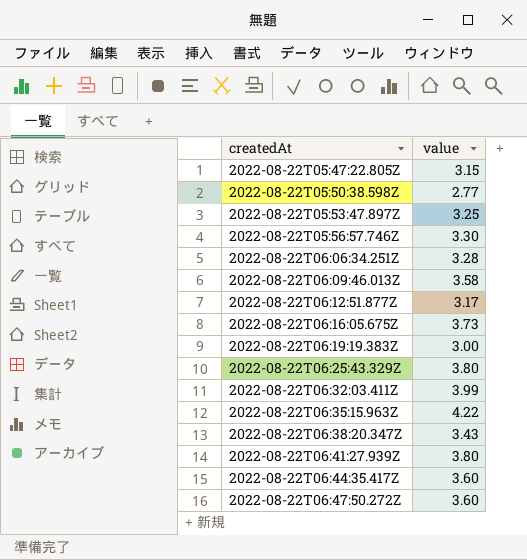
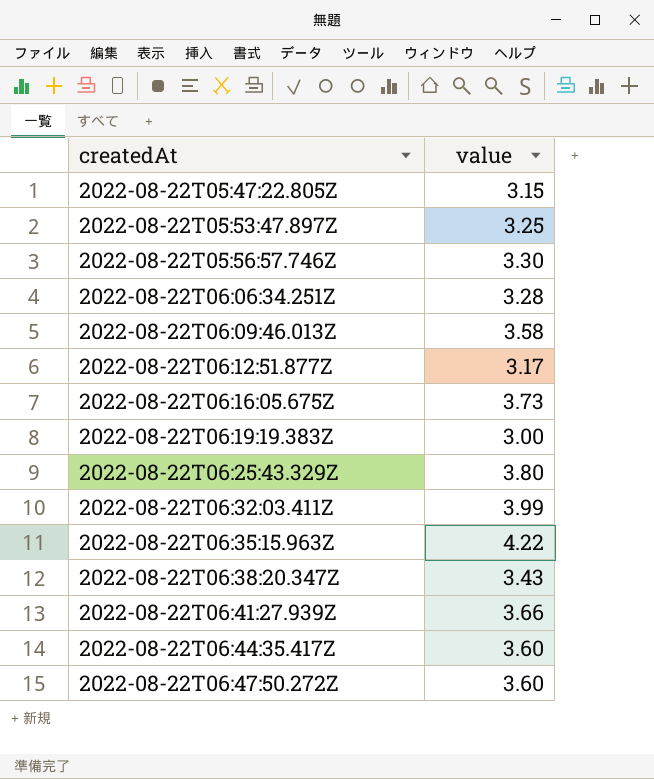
row 2022-08-22T05:50:38.598Z: 2.77 -> none
2022-08-22T06:41:27.939Z | value: 3.80 -> 3.66

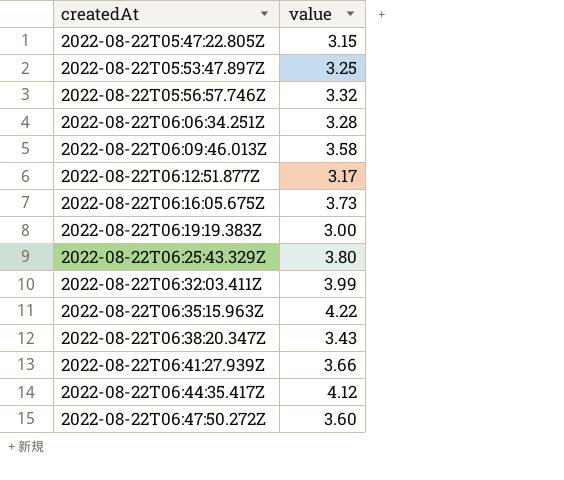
2022-08-22T05:56:57.746Z | value: 3.30 -> 3.32
2022-08-22T06:44:35.417Z | value: 3.60 -> 4.12

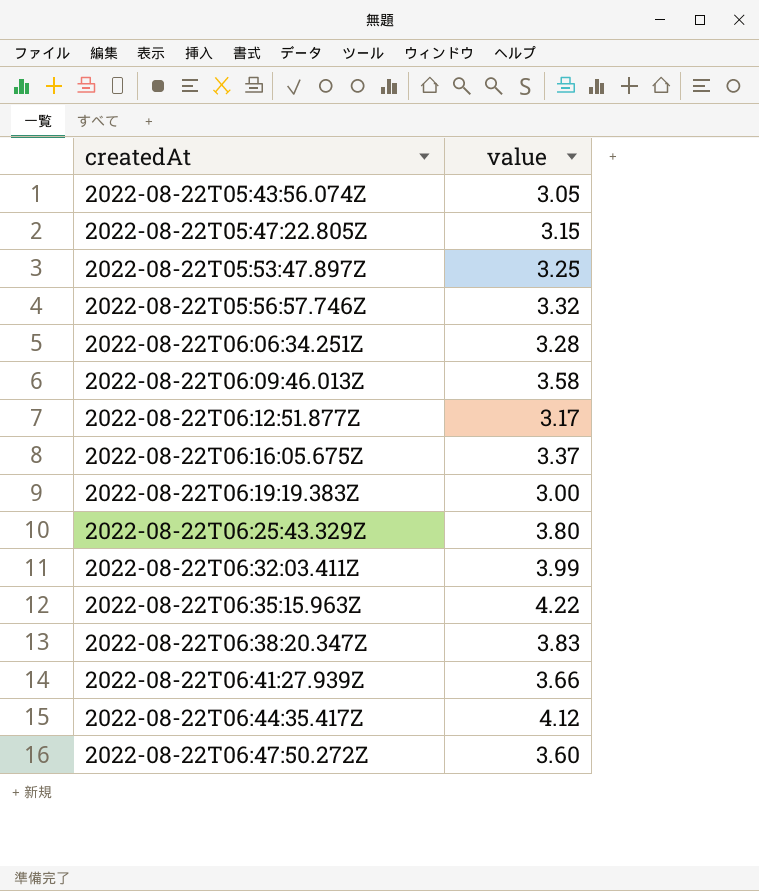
row 2022-08-22T05:43:56.074Z: none -> 3.05
2022-08-22T06:16:05.675Z | value: 3.73 -> 3.37
2022-08-22T06:38:20.347Z | value: 3.43 -> 3.83

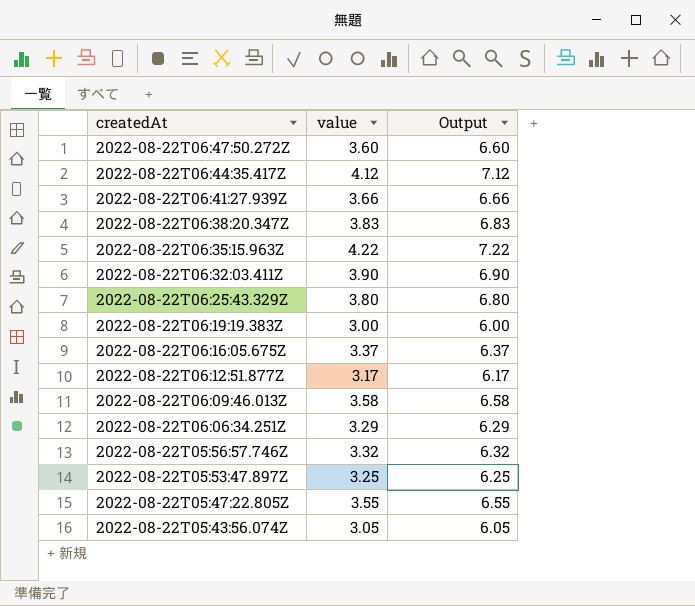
row order: createdAt ascending -> createdAt descending
column Output | formula: none -> [value] + 3
2022-08-22T06:32:03.411Z | value: 3.99 -> 3.90
2022-08-22T06:06:34.251Z | value: 3.28 -> 3.29
2022-08-22T05:47:22.805Z | value: 3.15 -> 3.55

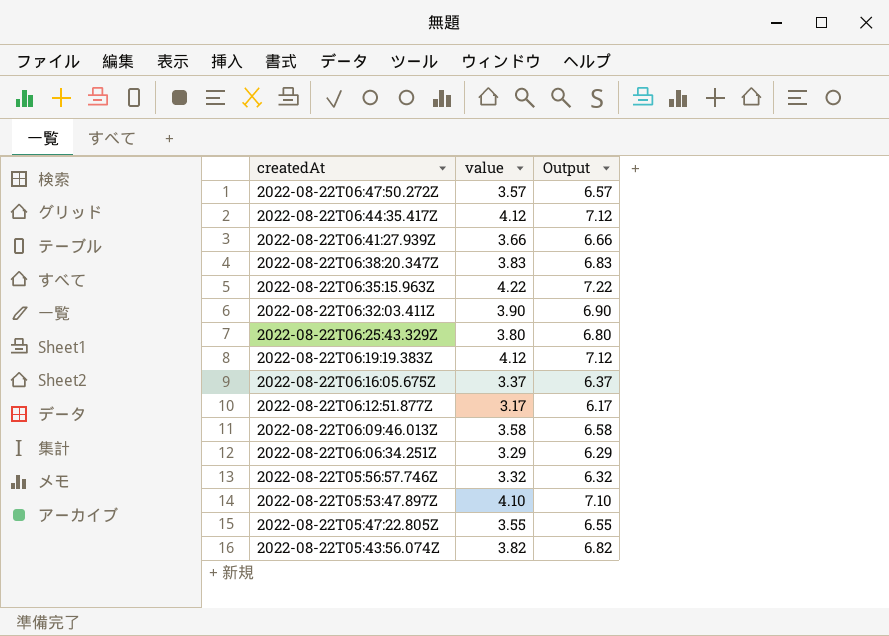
2022-08-22T06:47:50.272Z | value: 3.60 -> 3.57
2022-08-22T06:47:50.272Z | Output: 6.60 -> 6.57
2022-08-22T06:19:19.383Z | value: 3.00 -> 4.12
2022-08-22T06:19:19.383Z | Output: 6.00 -> 7.12
2022-08-22T05:53:47.897Z | value: 3.25 -> 4.10
2022-08-22T05:53:47.897Z | Output: 6.25 -> 7.10
2022-08-22T05:43:56.074Z | value: 3.05 -> 3.82
2022-08-22T05:43:56.074Z | Output: 6.05 -> 6.82

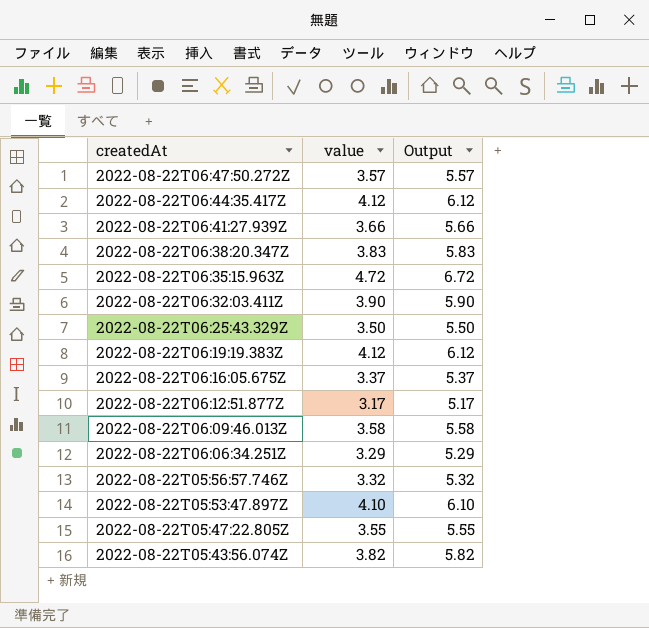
column Output | formula: [value] + 3 -> [value] + 2
2022-08-22T06:35:15.963Z | value: 4.22 -> 4.72
2022-08-22T06:25:43.329Z | value: 3.80 -> 3.50

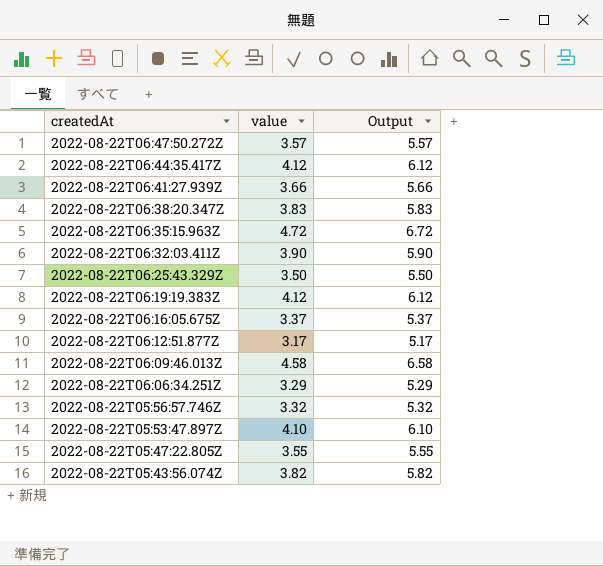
2022-08-22T06:09:46.013Z | value: 3.58 -> 4.58
2022-08-22T06:09:46.013Z | Output: 5.58 -> 6.58

